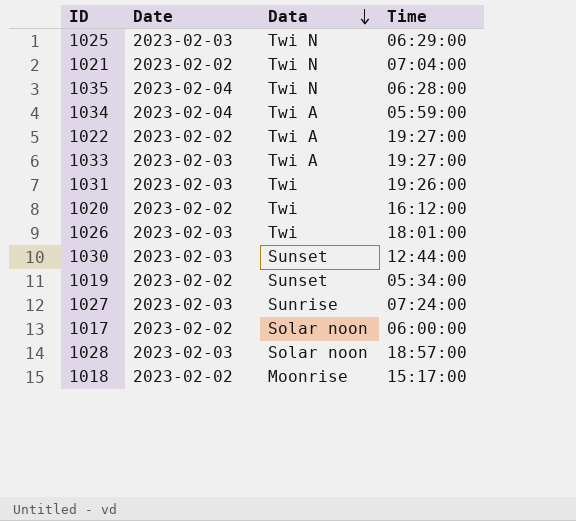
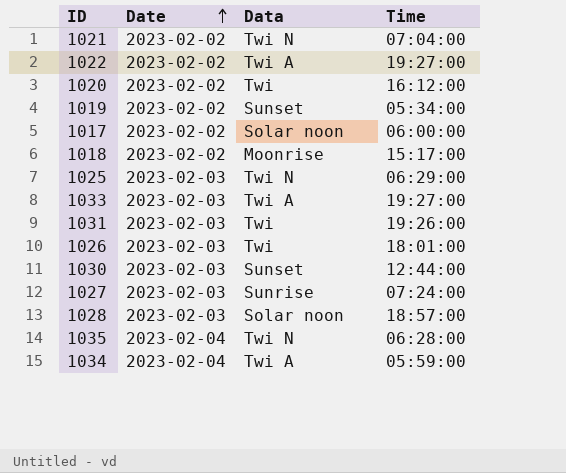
row order: Data descending -> Date ascending

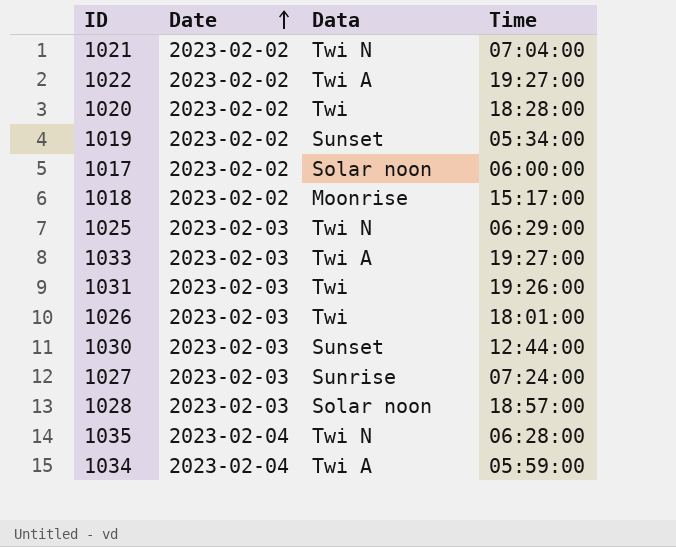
1020 | Time: 16:12:00 -> 18:28:00

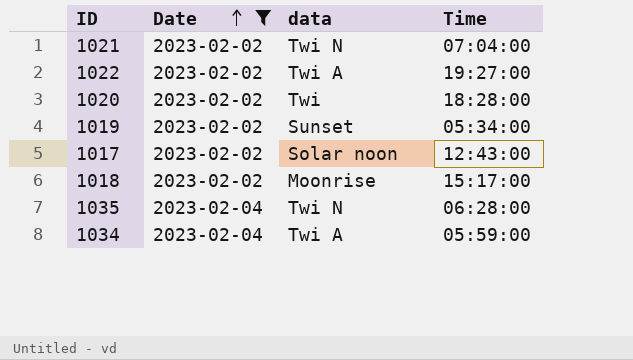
filter: none -> Date != 2023-02-03
column name: Data -> data
1017 | Time: 06:00:00 -> 12:43:00

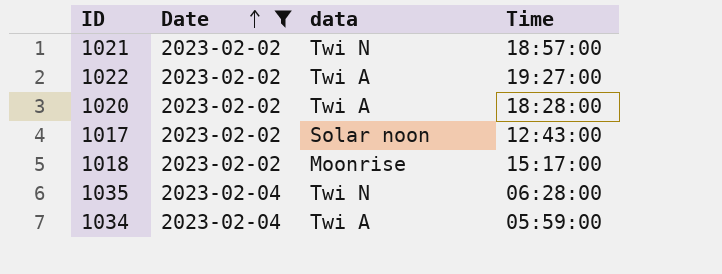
row 1019: 2023-02-02 | Sunset | 05:34:00 -> none
1021 | Time: 07:04:00 -> 18:57:00
1020 | data: Twi -> Twi A

